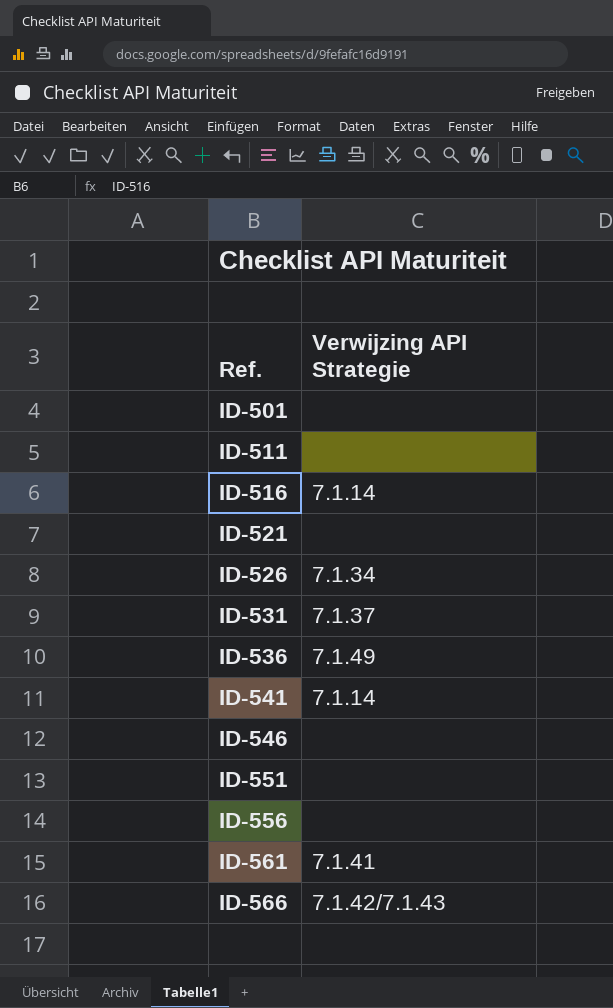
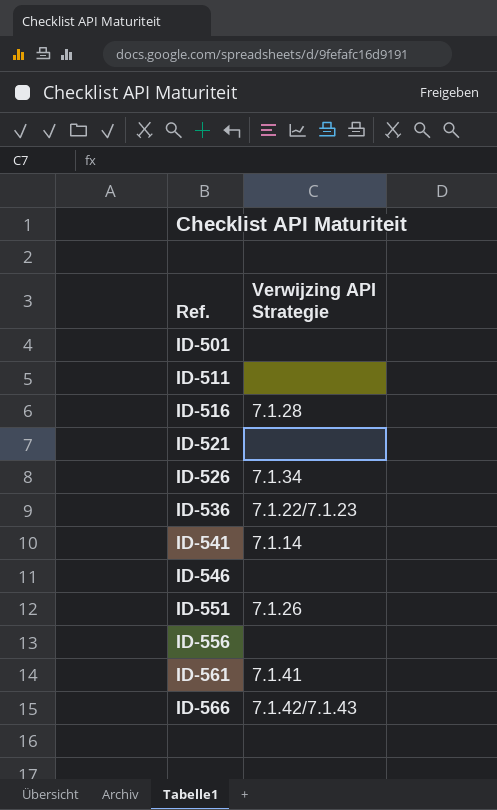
row ID-531: 7.1.37 -> none
ID-516 | Verwijzing API Strategie: 7.1.14 -> 7.1.28
ID-536 | Verwijzing API Strategie: 7.1.49 -> 7.1.22/7.1.23
ID-551 | Verwijzing API Strategie: none -> 7.1.26

